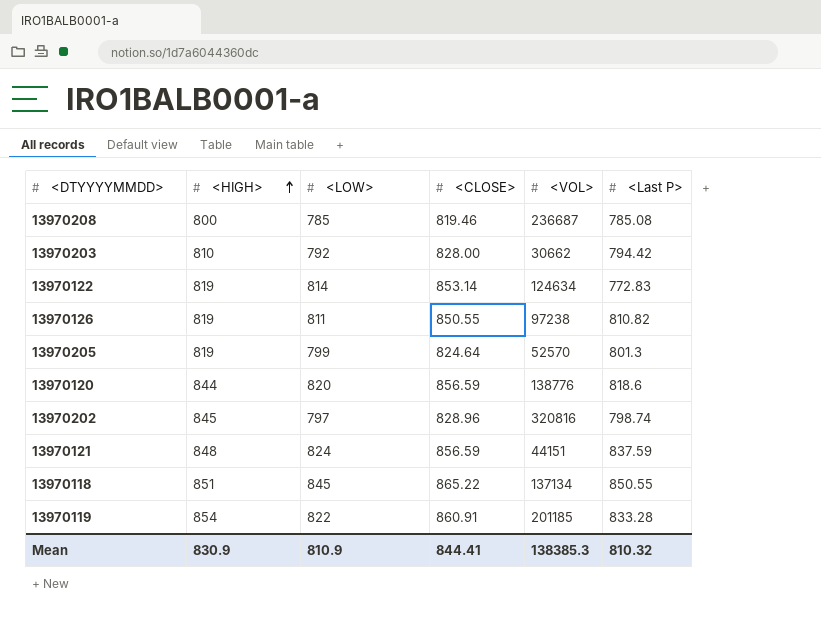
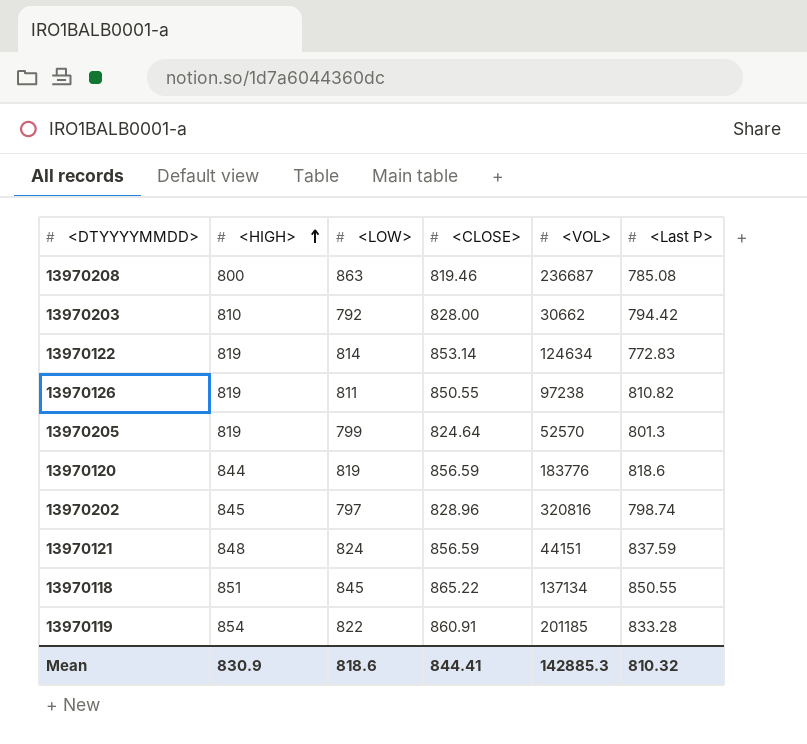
13970208 | <LOW>: 785 -> 863
13970120 | <LOW>: 820 -> 819
13970120 | <VOL>: 138776 -> 183776
Mean | <LOW>: 810.9 -> 818.6
Mean | <VOL>: 138385.3 -> 142885.3

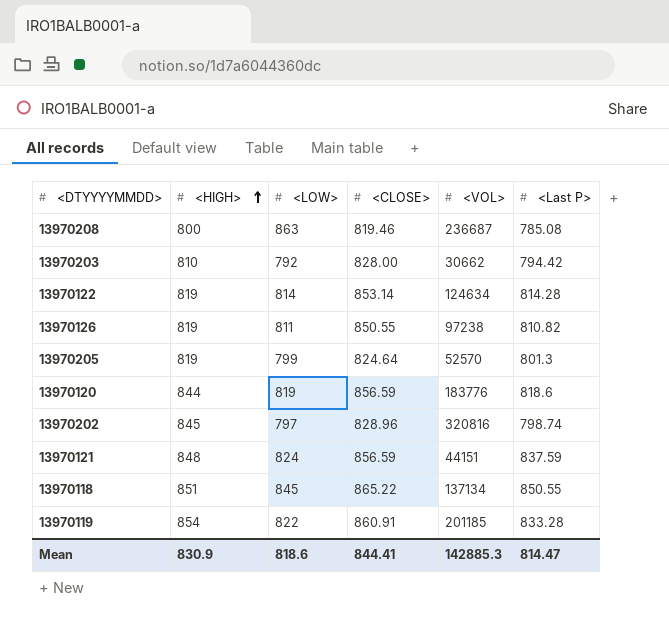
13970122 | <Last P>: 772.83 -> 814.28
Mean | <Last P>: 810.32 -> 814.47

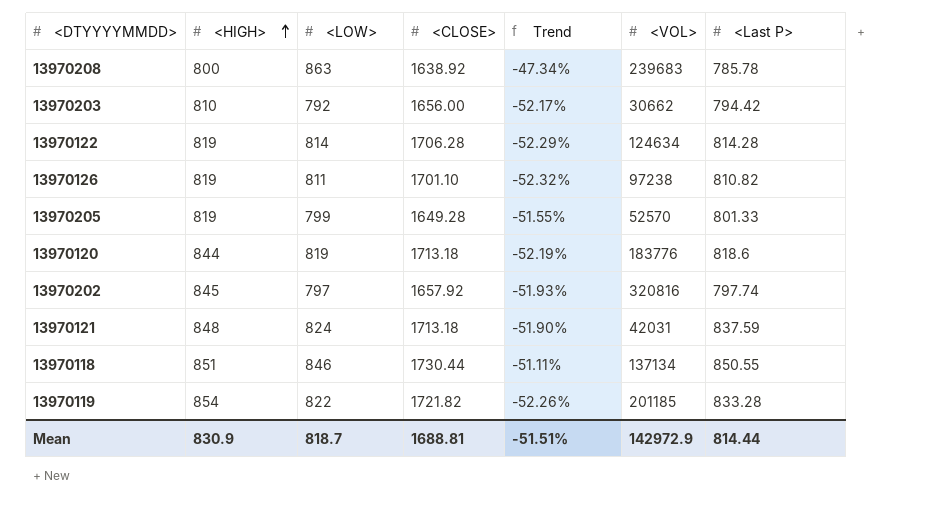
column Trend | formula: none -> ([<LOW>] - [<CLOSE>]) / [<CLOSE>]
13970208 | <CLOSE>: 819.46 -> 1638.92
13970208 | <VOL>: 236687 -> 239683
13970208 | <Last P>: 785.08 -> 785.78
13970203 | <CLOSE>: 828.00 -> 1656.00
13970122 | <CLOSE>: 853.14 -> 1706.28
13970126 | <CLOSE>: 850.55 -> 1701.10
13970205 | <CLOSE>: 824.64 -> 1649.28
13970205 | <Last P>: 801.3 -> 801.33
13970120 | <CLOSE>: 856.59 -> 1713.18
13970202 | <CLOSE>: 828.96 -> 1657.92
13970202 | <Last P>: 798.74 -> 797.74
13970121 | <CLOSE>: 856.59 -> 1713.18
13970121 | <VOL>: 44151 -> 42031
13970118 | <LOW>: 845 -> 846
13970118 | <CLOSE>: 865.22 -> 1730.44
13970119 | <CLOSE>: 860.91 -> 1721.82
Mean | <LOW>: 818.6 -> 818.7
Mean | <CLOSE>: 844.41 -> 1688.81
Mean | <VOL>: 142885.3 -> 142972.9
Mean | <Last P>: 814.47 -> 814.44

